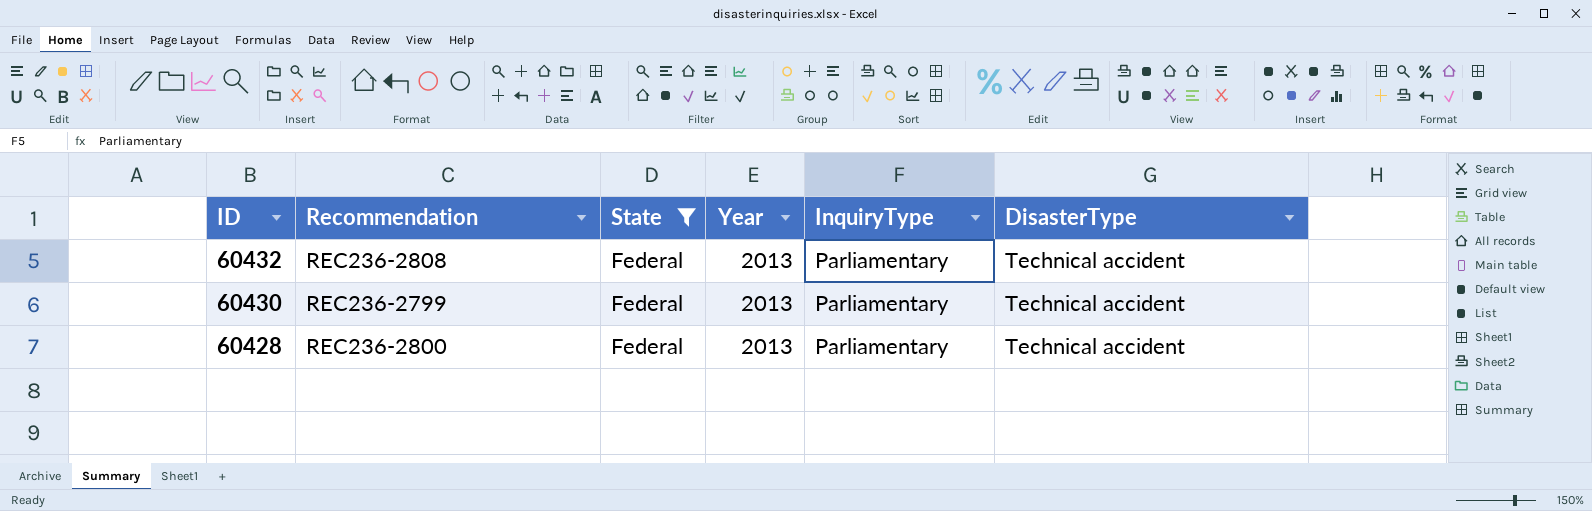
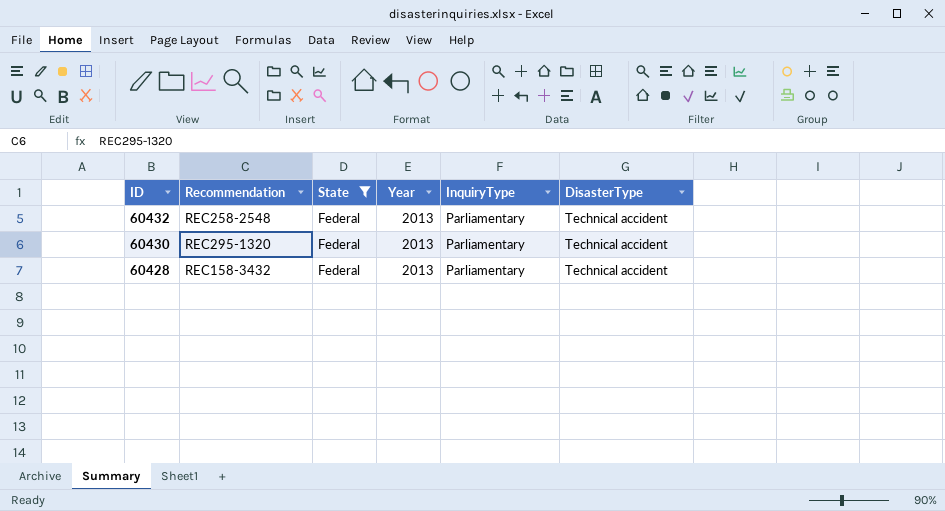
60432 | Recommendation: REC236-2808 -> REC258-2548
60430 | Recommendation: REC236-2799 -> REC295-1320
60428 | Recommendation: REC236-2800 -> REC158-3432

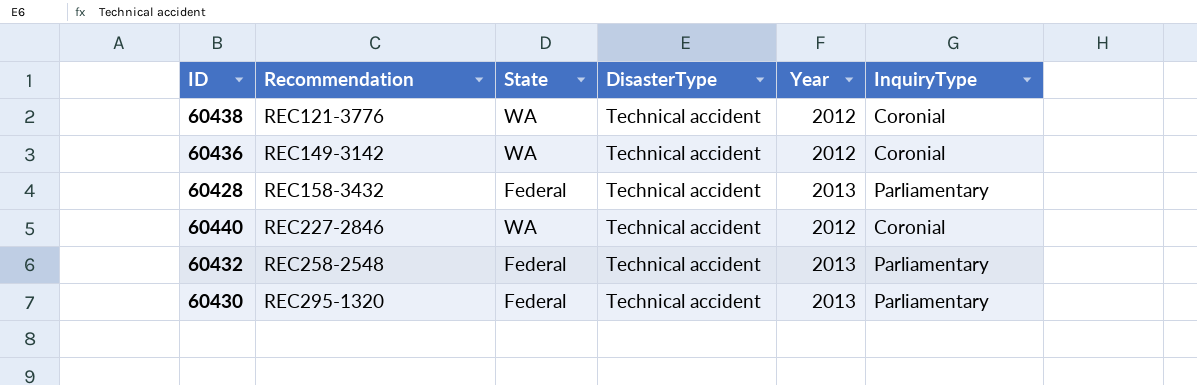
filter: State = Federal -> none
row order: ID descending -> Recommendation ascending
column DisasterType | position: 6 -> 4

